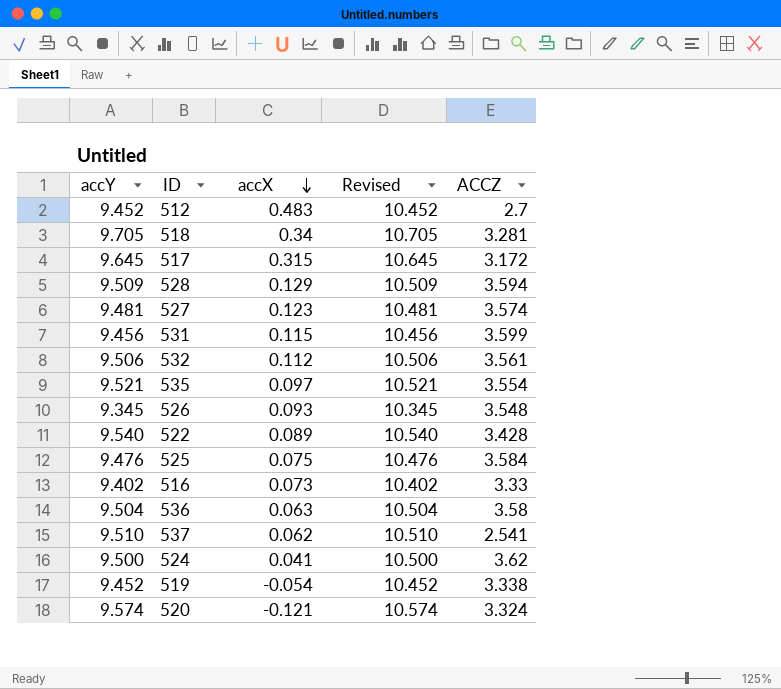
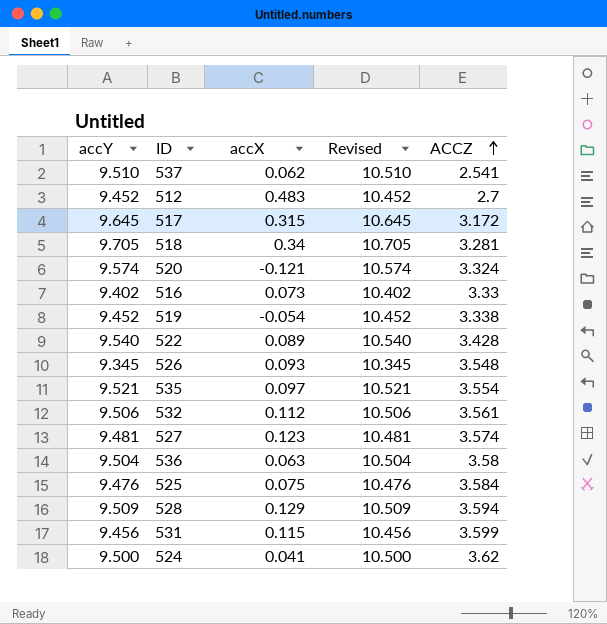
row order: accX descending -> ACCZ ascending

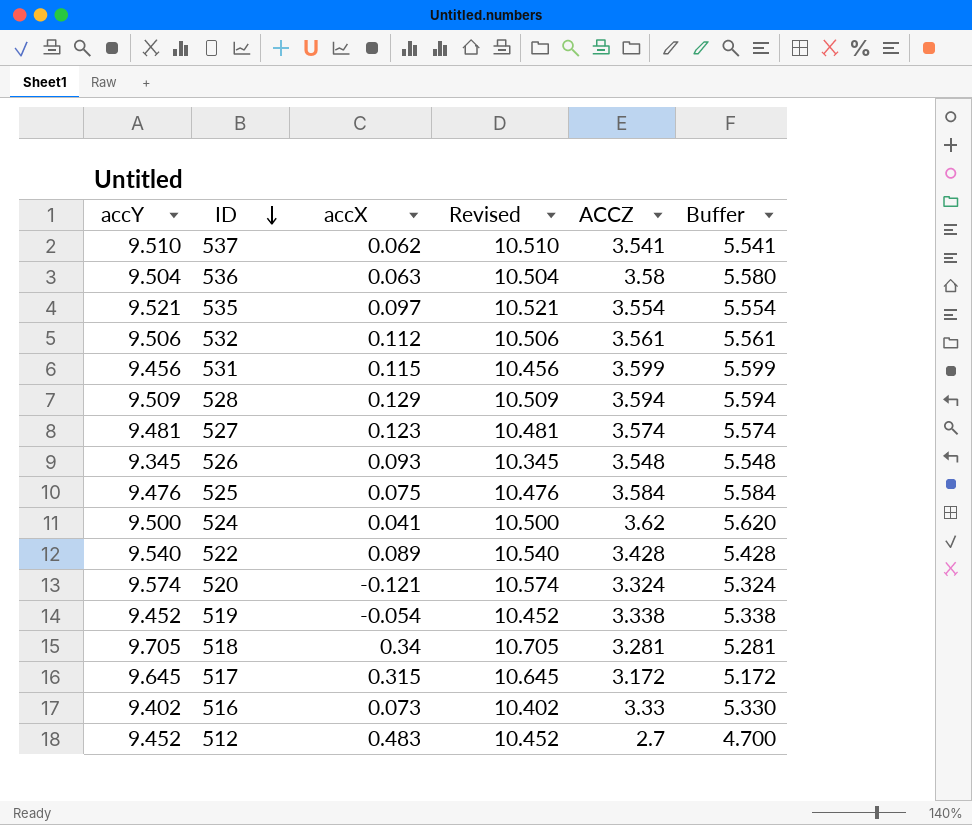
row order: ACCZ ascending -> ID descending
column Buffer | formula: none -> [ACCZ] + 2
537 | ACCZ: 2.541 -> 3.541

